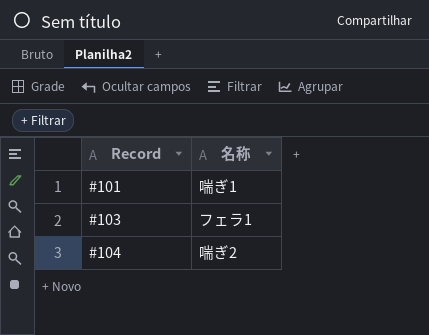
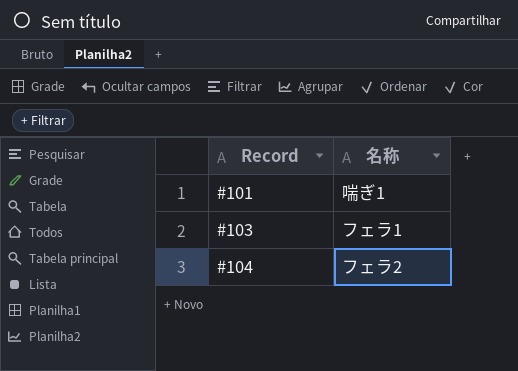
#104 | 名称: 喘ぎ2 -> フェラ2

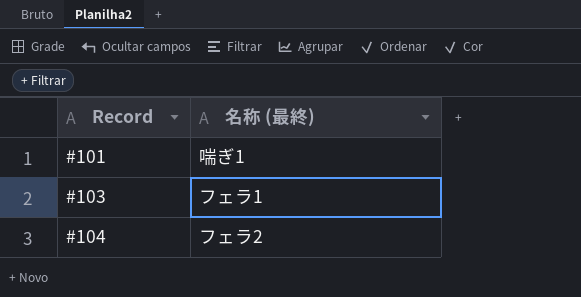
column name: 名称 -> 名称 (最終)

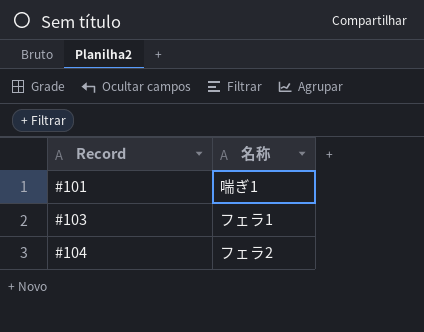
column name: 名称 (最終) -> 名称

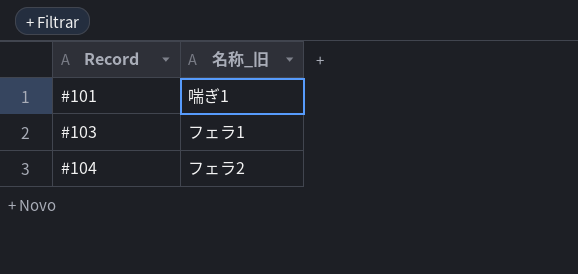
column name: 名称 -> 名称_旧

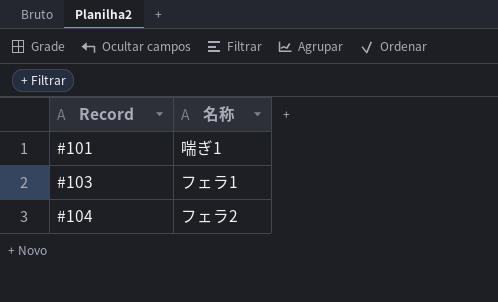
column name: 名称_旧 -> 名称

